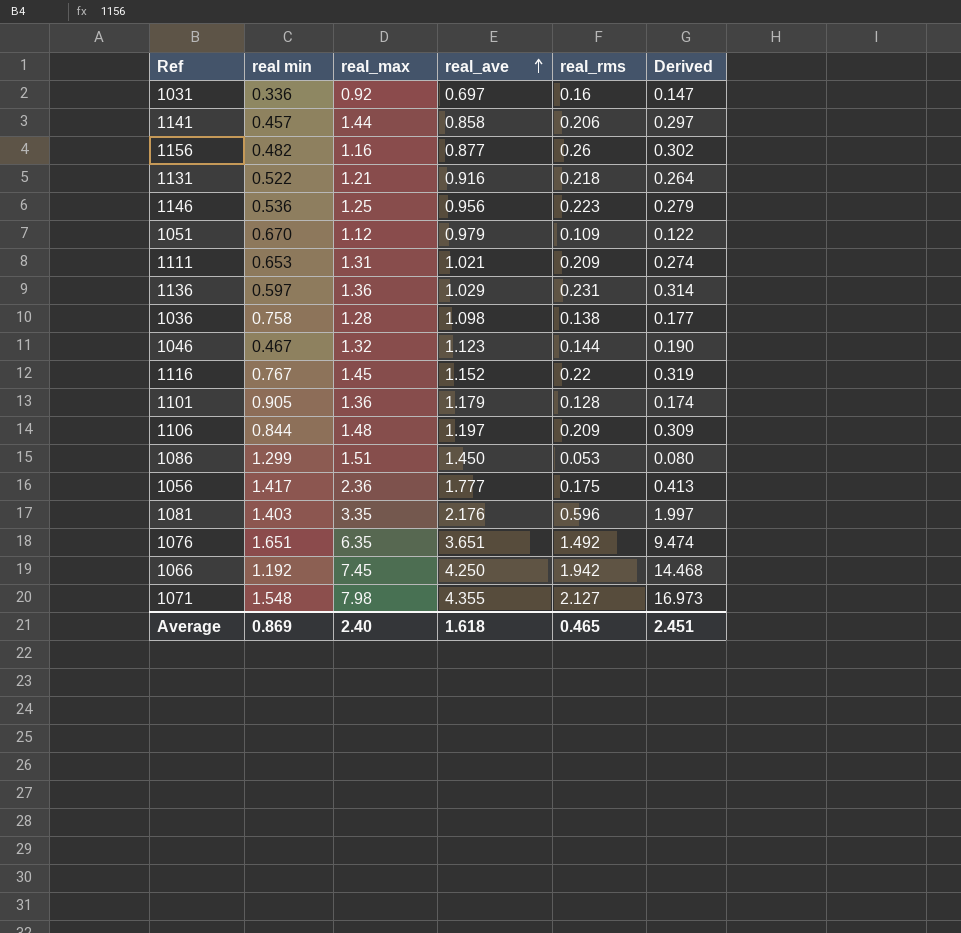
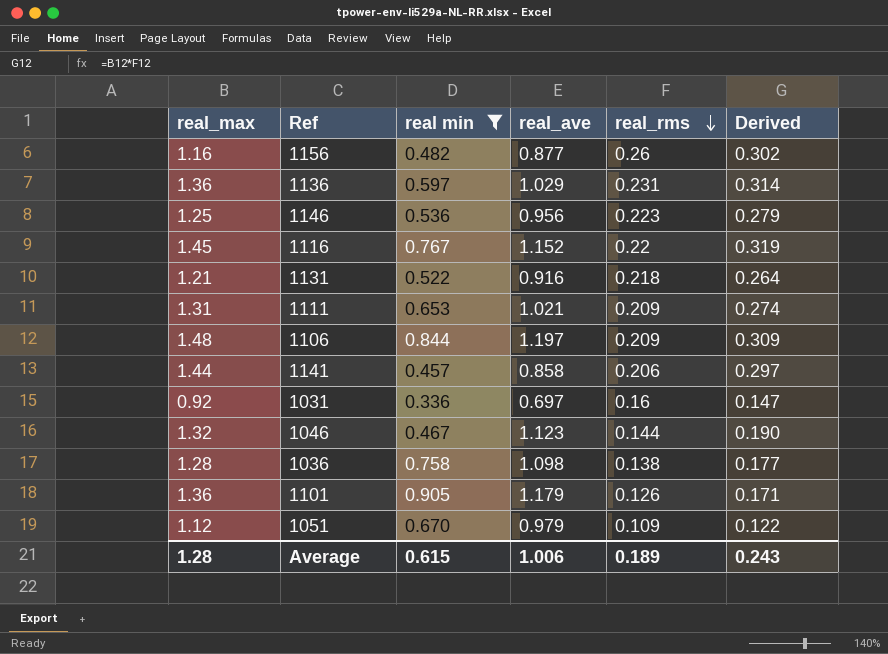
filter: none -> real min <= 0.905
row order: real_ave ascending -> real_rms descending
column real_max | position: 3 -> 1
1101 | real_rms: 0.128 -> 0.126
1101 | Derived: 0.174 -> 0.171
Average | real_max: 2.40 -> 1.28
Average | real min: 0.869 -> 0.615
Average | real_ave: 1.618 -> 1.006
Average | real_rms: 0.465 -> 0.189
Average | Derived: 2.451 -> 0.243

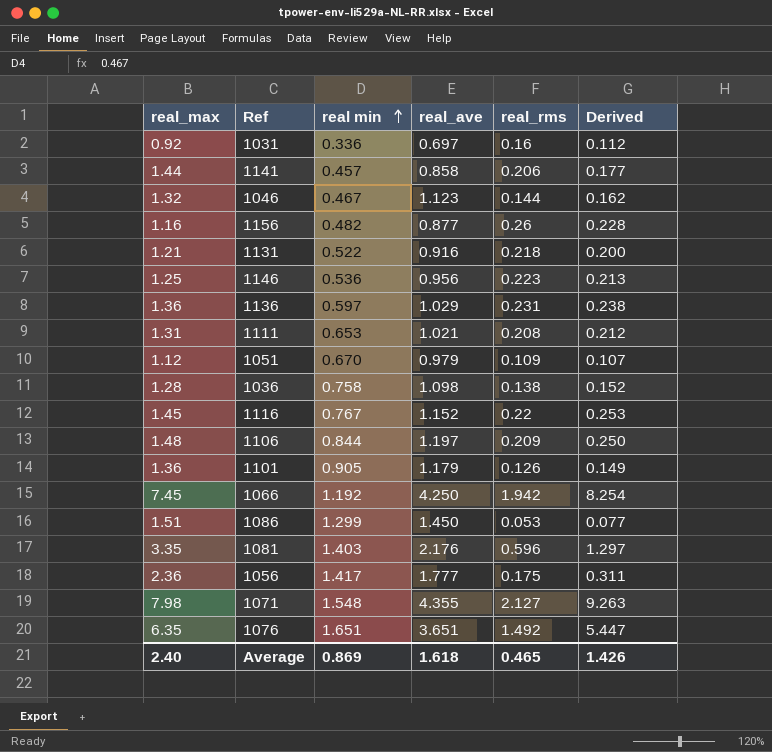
filter: real min <= 0.905 -> none
row order: real_rms descending -> real min ascending
column Derived | formula: [real_max] * [real_rms] -> [real_ave] * [real_rms]
1111 | real_rms: 0.209 -> 0.208
Average | real_max: 1.28 -> 2.40
Average | real min: 0.615 -> 0.869
Average | real_ave: 1.006 -> 1.618
Average | real_rms: 0.189 -> 0.465
Average | Derived: 0.243 -> 1.426

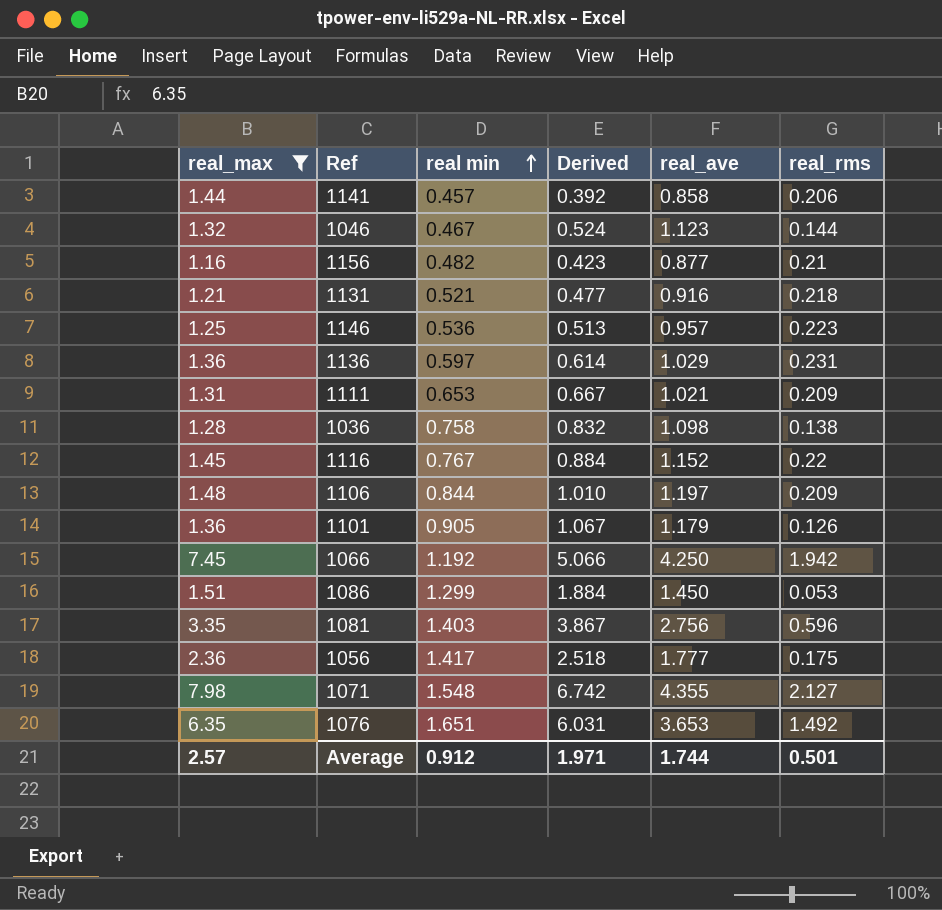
filter: none -> real_max >= 1.16
column Derived | formula: [real_ave] * [real_rms] -> [real min] * [real_ave]
column Derived | position: 6 -> 4
1156 | real_rms: 0.26 -> 0.21
1131 | real min: 0.522 -> 0.521
1146 | real_ave: 0.956 -> 0.957
1111 | real_rms: 0.208 -> 0.209
1081 | real_ave: 2.176 -> 2.756
1076 | real_ave: 3.651 -> 3.653
Average | real_max: 2.40 -> 2.57
Average | real min: 0.869 -> 0.912
Average | Derived: 1.426 -> 1.971
Average | real_ave: 1.618 -> 1.744
Average | real_rms: 0.465 -> 0.501

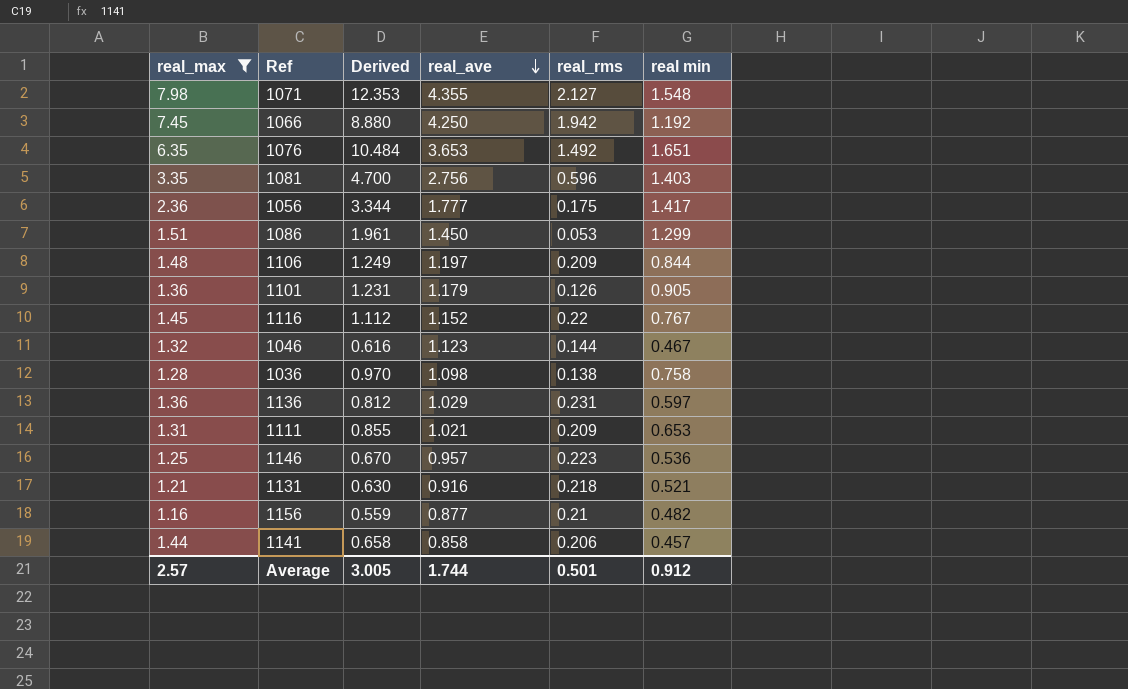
row order: real min ascending -> real_ave descending
column Derived | formula: [real min] * [real_ave] -> [real_max] * [real min]
column real min | position: 3 -> 6
Average | Derived: 1.971 -> 3.005

